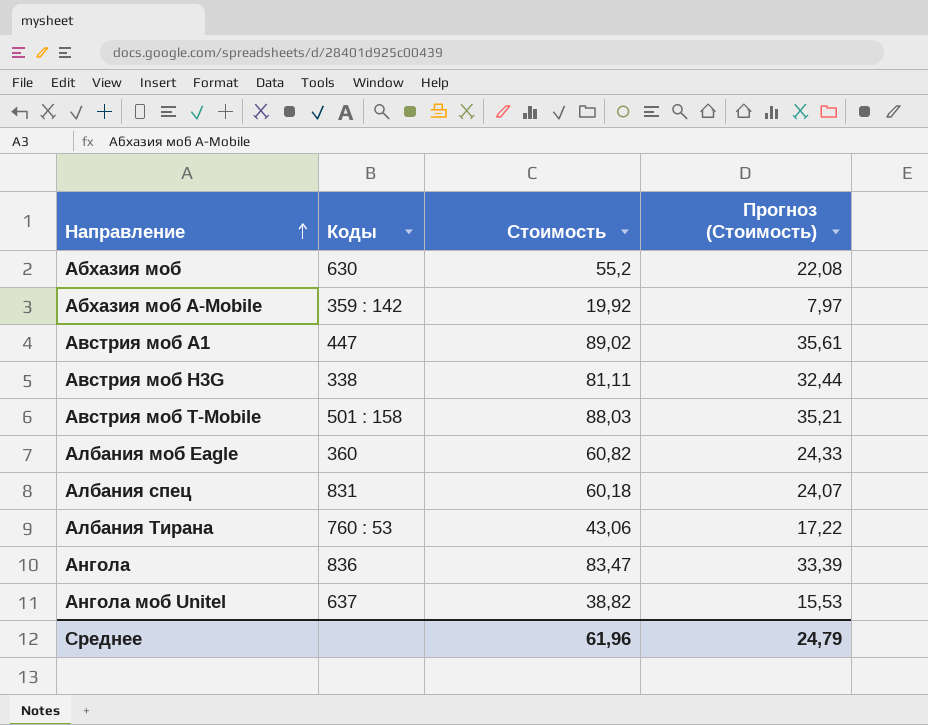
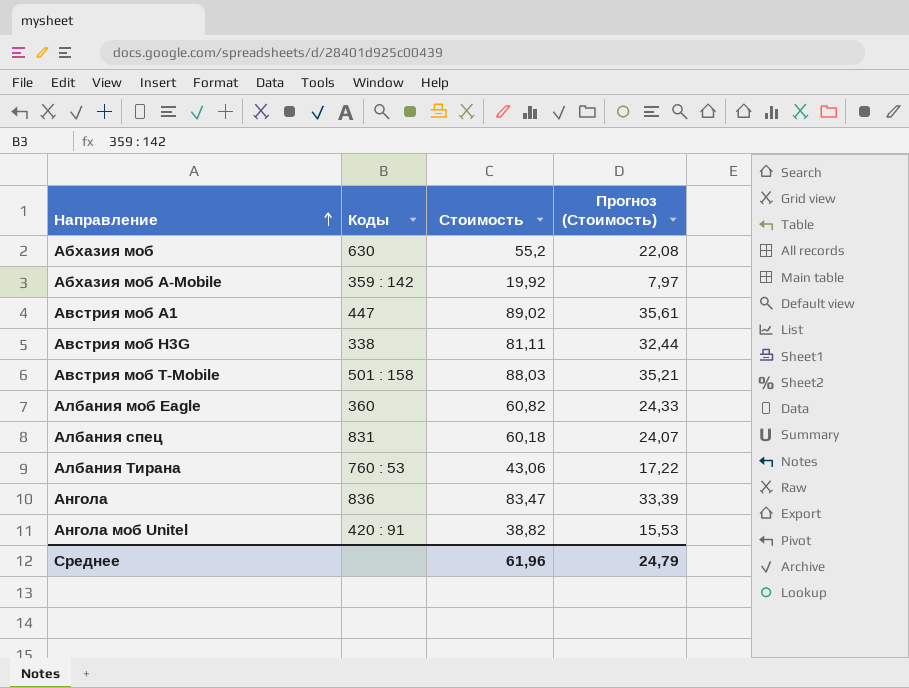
Ангола моб Unitel | Коды: 637 -> 420 : 91

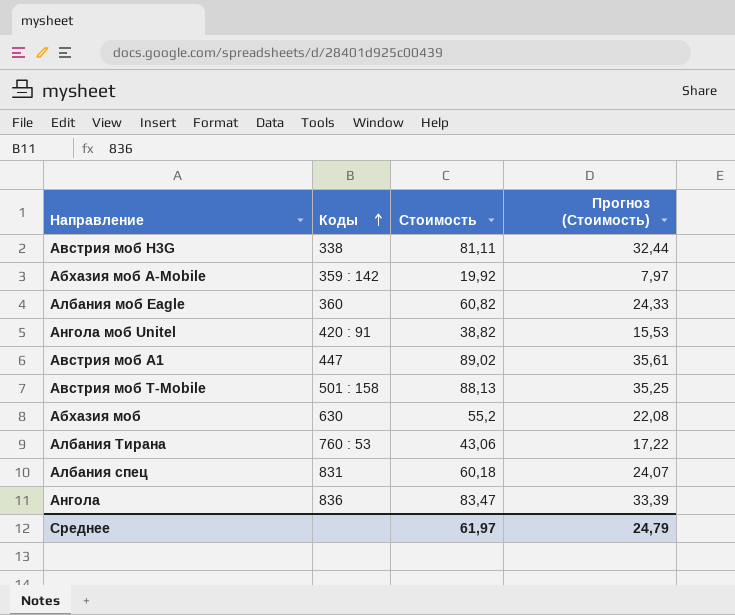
row order: Направление ascending -> Коды ascending
Австрия моб T-Mobile | Стоимость: 88,03 -> 88,13
Австрия моб T-Mobile | Прогноз (Стоимость): 35,21 -> 35,25
Среднее | Стоимость: 61,96 -> 61,97

